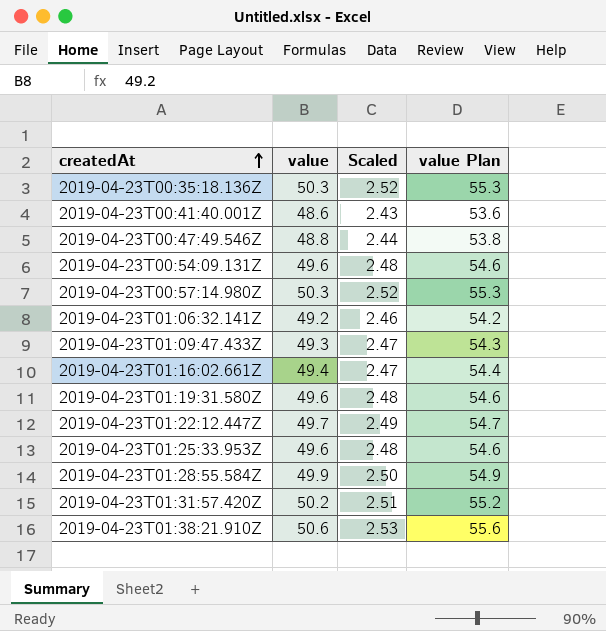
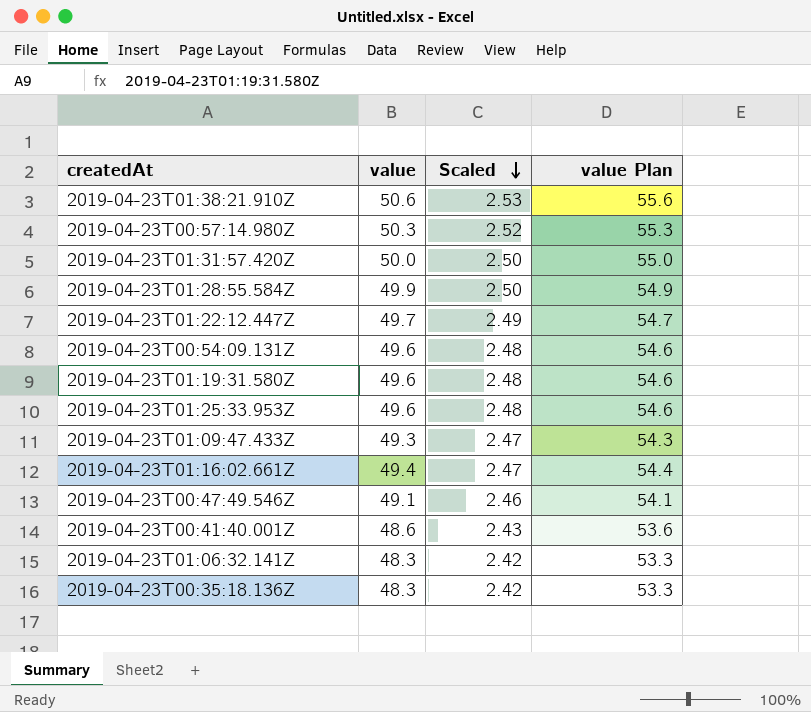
row order: createdAt ascending -> Scaled descending
2019-04-23T01:31:57.420Z | value: 50.2 -> 50.0
2019-04-23T01:31:57.420Z | Scaled: 2.51 -> 2.50
2019-04-23T01:31:57.420Z | value Plan: 55.2 -> 55.0
2019-04-23T00:47:49.546Z | value: 48.8 -> 49.1
2019-04-23T00:47:49.546Z | Scaled: 2.44 -> 2.46
2019-04-23T00:47:49.546Z | value Plan: 53.8 -> 54.1
2019-04-23T01:06:32.141Z | value: 49.2 -> 48.3
2019-04-23T01:06:32.141Z | Scaled: 2.46 -> 2.42
2019-04-23T01:06:32.141Z | value Plan: 54.2 -> 53.3
2019-04-23T00:35:18.136Z | value: 50.3 -> 48.3
2019-04-23T00:35:18.136Z | Scaled: 2.52 -> 2.42
2019-04-23T00:35:18.136Z | value Plan: 55.3 -> 53.3

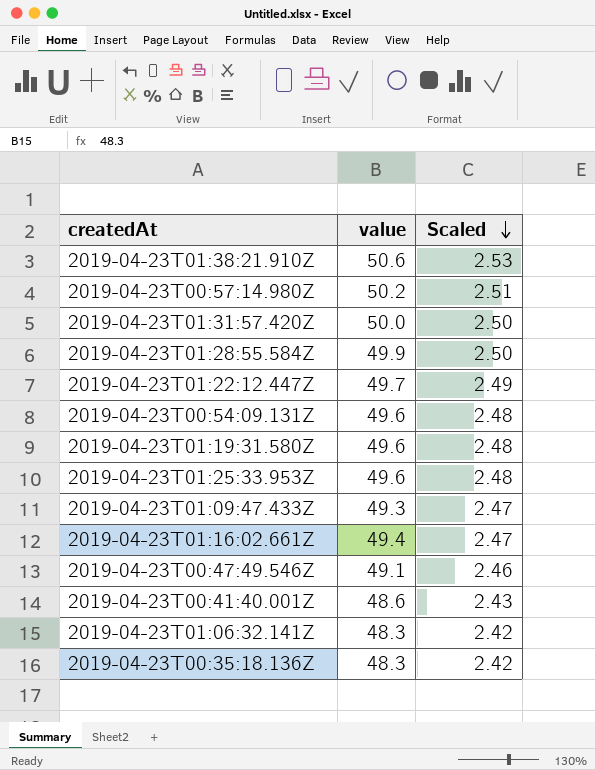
column value Plan | formula: [value] + 5 -> none
2019-04-23T00:57:14.980Z | value: 50.3 -> 50.2
2019-04-23T00:57:14.980Z | Scaled: 2.52 -> 2.51

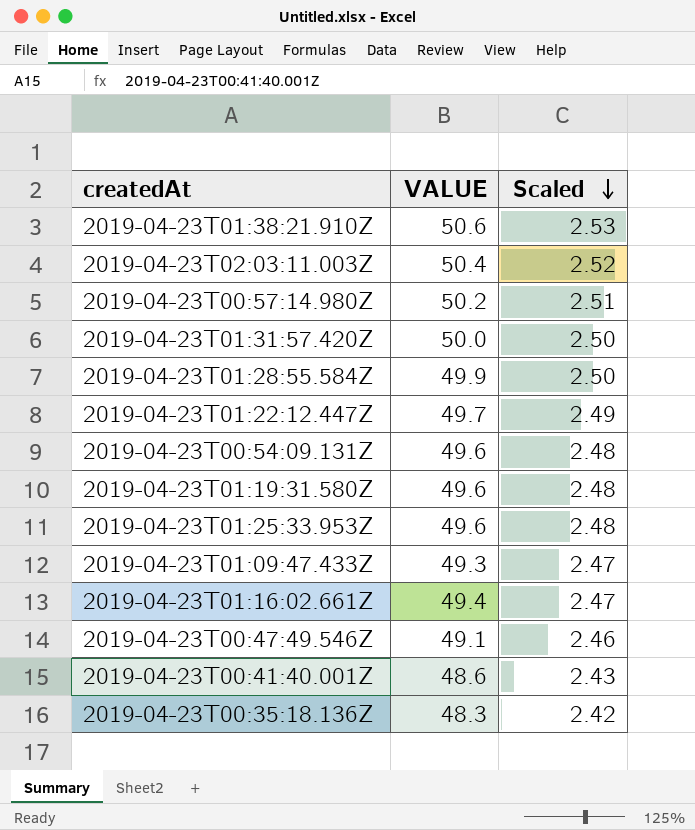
column name: value -> VALUE
row 2019-04-23T01:06:32.141Z: 48.3 | 2.42 -> none
row 2019-04-23T02:03:11.003Z: none -> 50.4 | 2.52

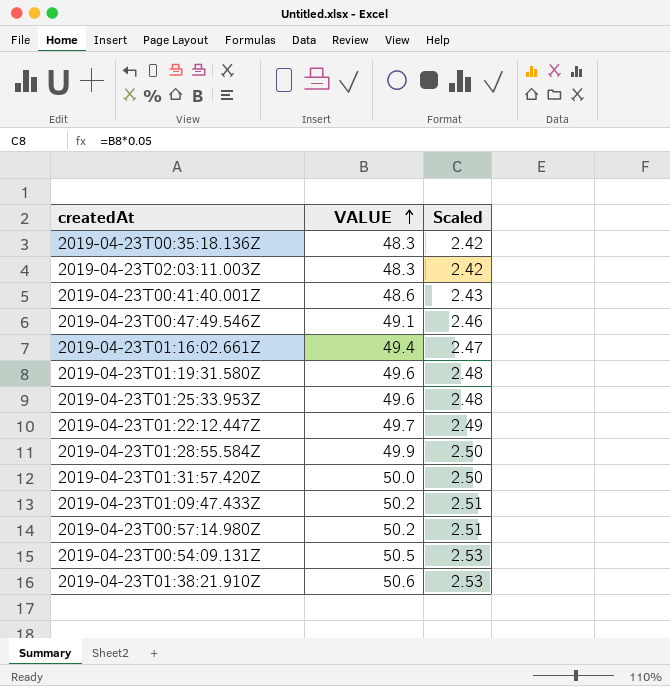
row order: Scaled descending -> VALUE ascending
2019-04-23T02:03:11.003Z | VALUE: 50.4 -> 48.3
2019-04-23T02:03:11.003Z | Scaled: 2.52 -> 2.42
2019-04-23T01:09:47.433Z | VALUE: 49.3 -> 50.2
2019-04-23T01:09:47.433Z | Scaled: 2.47 -> 2.51
2019-04-23T00:54:09.131Z | VALUE: 49.6 -> 50.5
2019-04-23T00:54:09.131Z | Scaled: 2.48 -> 2.53

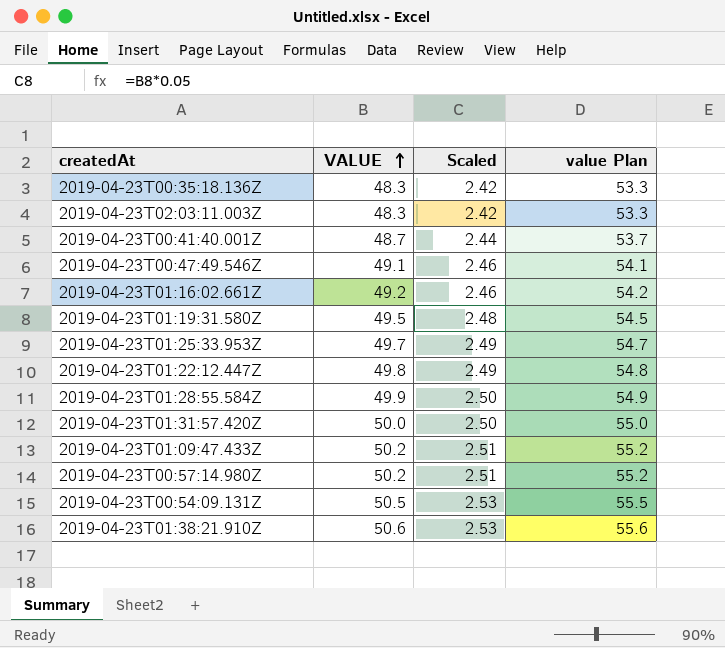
column value Plan | formula: none -> [VALUE] + 5
2019-04-23T00:41:40.001Z | VALUE: 48.6 -> 48.7
2019-04-23T00:41:40.001Z | Scaled: 2.43 -> 2.44
2019-04-23T01:16:02.661Z | VALUE: 49.4 -> 49.2
2019-04-23T01:16:02.661Z | Scaled: 2.47 -> 2.46
2019-04-23T01:19:31.580Z | VALUE: 49.6 -> 49.5
2019-04-23T01:25:33.953Z | VALUE: 49.6 -> 49.7
2019-04-23T01:25:33.953Z | Scaled: 2.48 -> 2.49
2019-04-23T01:22:12.447Z | VALUE: 49.7 -> 49.8

